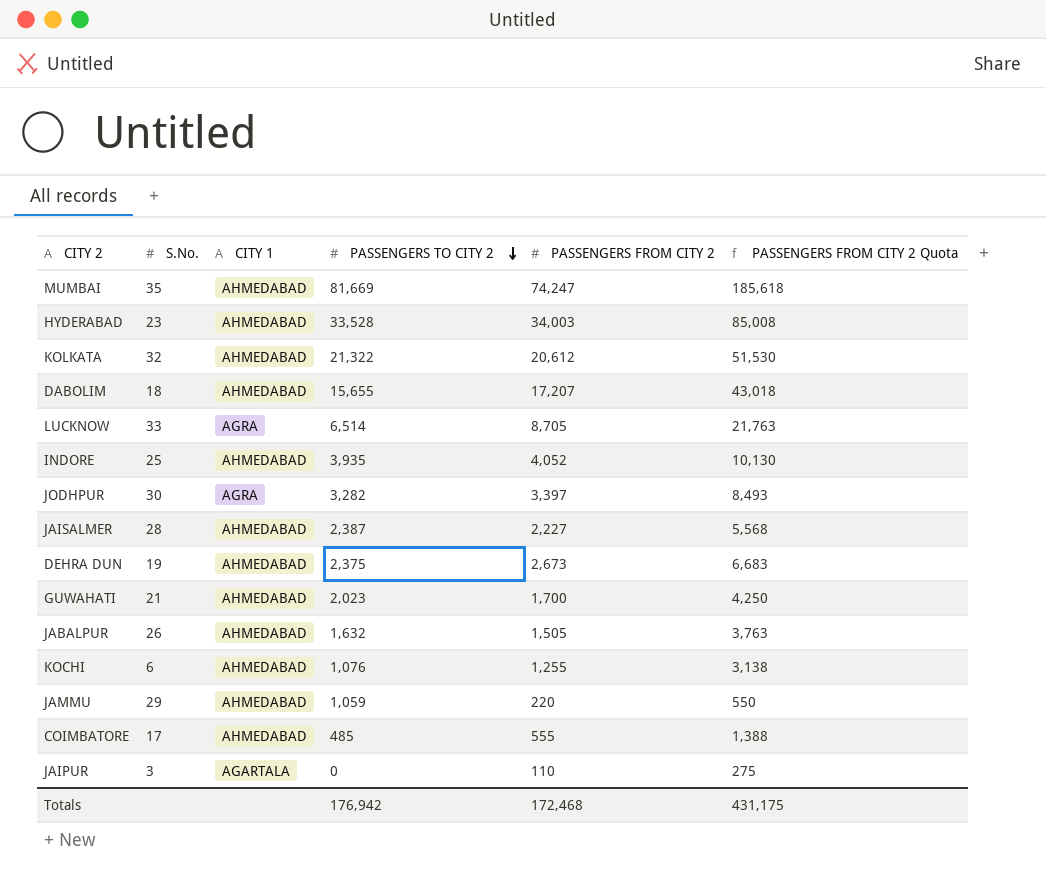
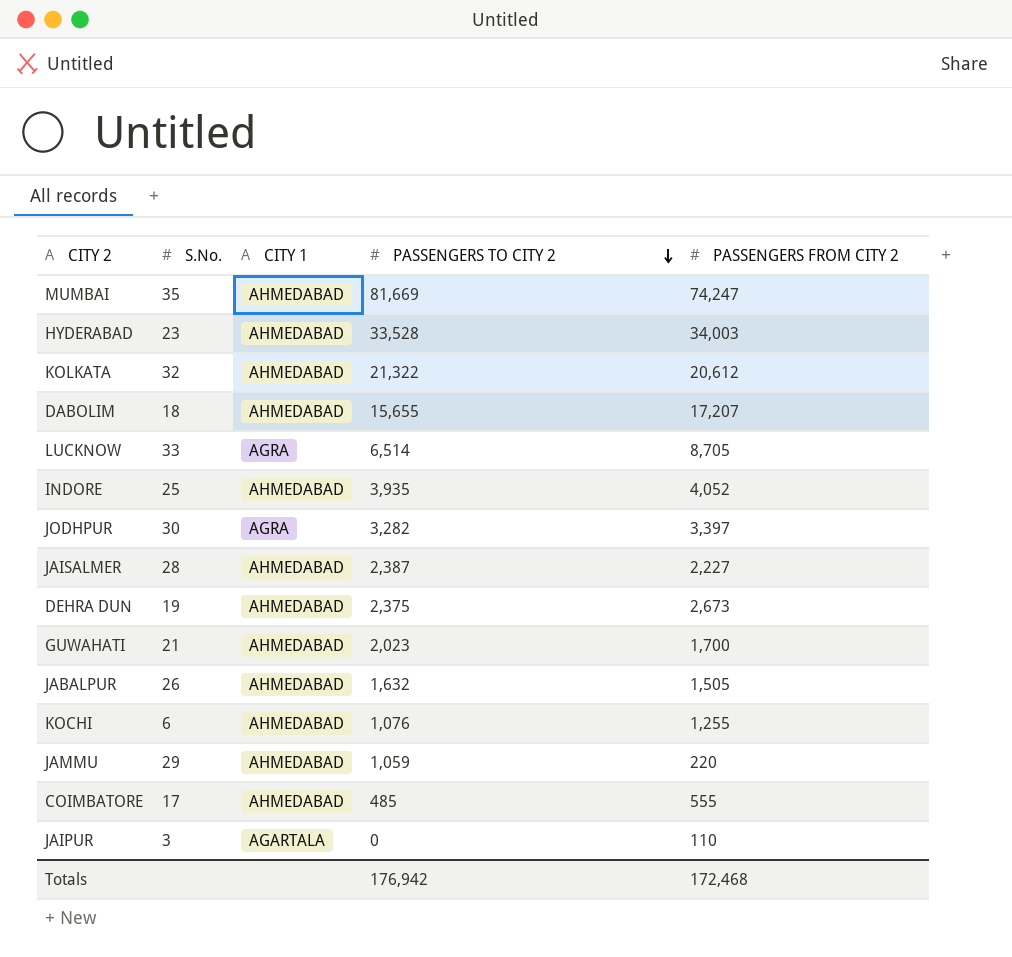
column PASSENGERS FROM CITY 2 Quota | formula: [PASSENGERS FROM CITY 2] * 2.5 -> none

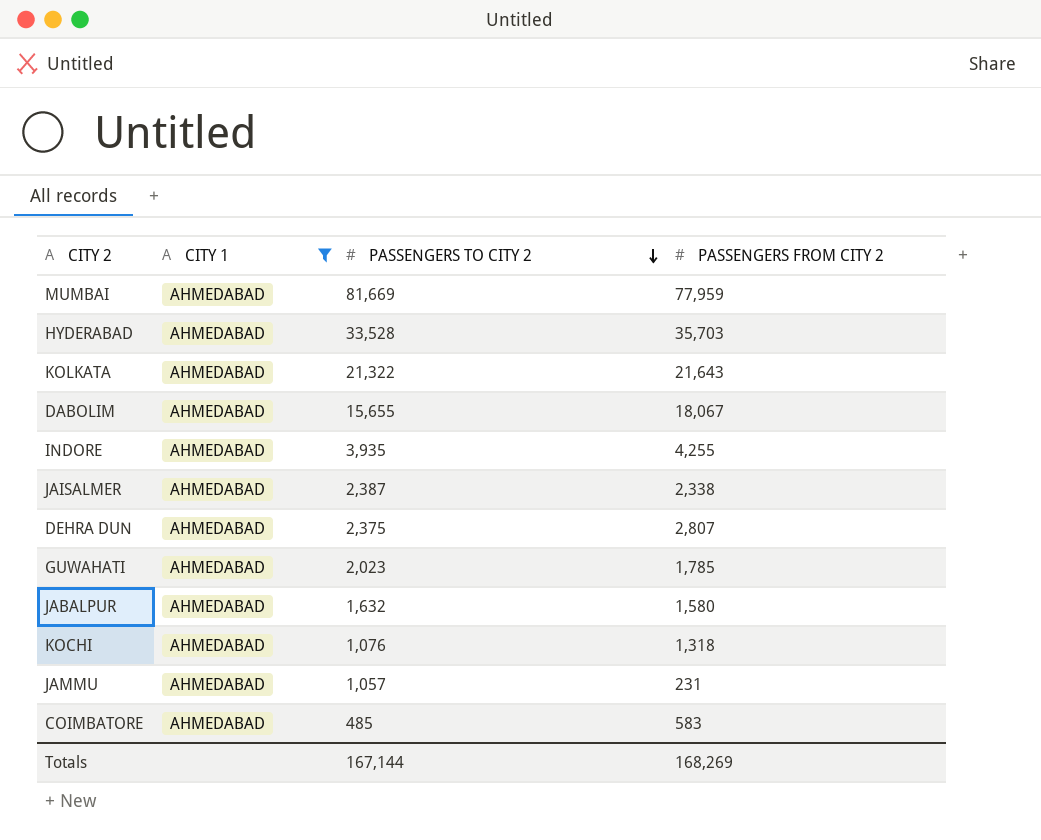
filter: none -> CITY 1 = AHMEDABAD
column S.No. | position: 2 -> none
MUMBAI | PASSENGERS FROM CITY 2: 74,247 -> 77,959
HYDERABAD | PASSENGERS FROM CITY 2: 34,003 -> 35,703
KOLKATA | PASSENGERS FROM CITY 2: 20,612 -> 21,643
DABOLIM | PASSENGERS FROM CITY 2: 17,207 -> 18,067
INDORE | PASSENGERS FROM CITY 2: 4,052 -> 4,255
JAISALMER | PASSENGERS FROM CITY 2: 2,227 -> 2,338
DEHRA DUN | PASSENGERS FROM CITY 2: 2,673 -> 2,807
GUWAHATI | PASSENGERS FROM CITY 2: 1,700 -> 1,785
JABALPUR | PASSENGERS FROM CITY 2: 1,505 -> 1,580
KOCHI | PASSENGERS FROM CITY 2: 1,255 -> 1,318
JAMMU | PASSENGERS TO CITY 2: 1,059 -> 1,057
JAMMU | PASSENGERS FROM CITY 2: 220 -> 231
COIMBATORE | PASSENGERS FROM CITY 2: 555 -> 583
Totals | PASSENGERS TO CITY 2: 176,942 -> 167,144
Totals | PASSENGERS FROM CITY 2: 172,468 -> 168,269

